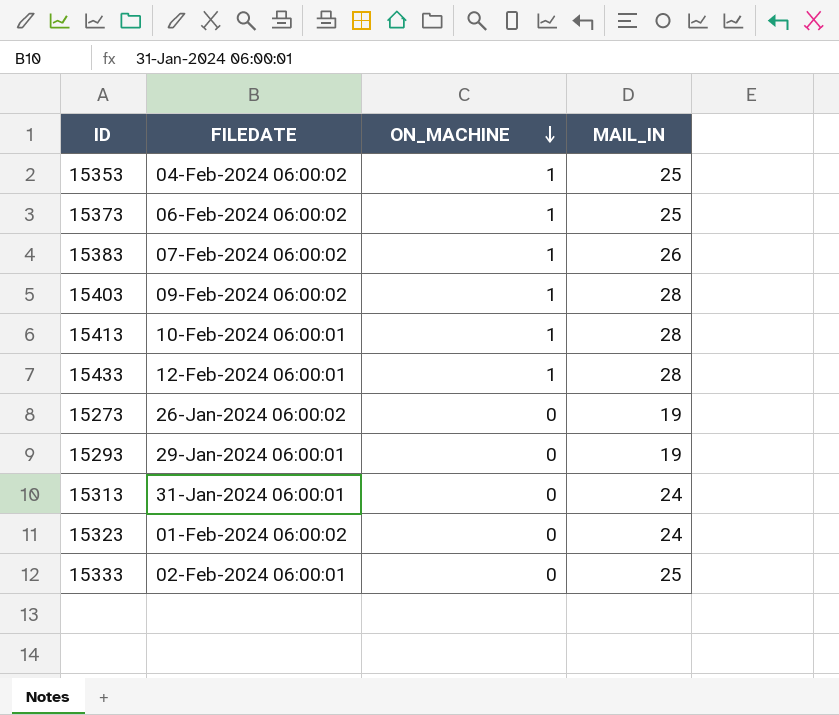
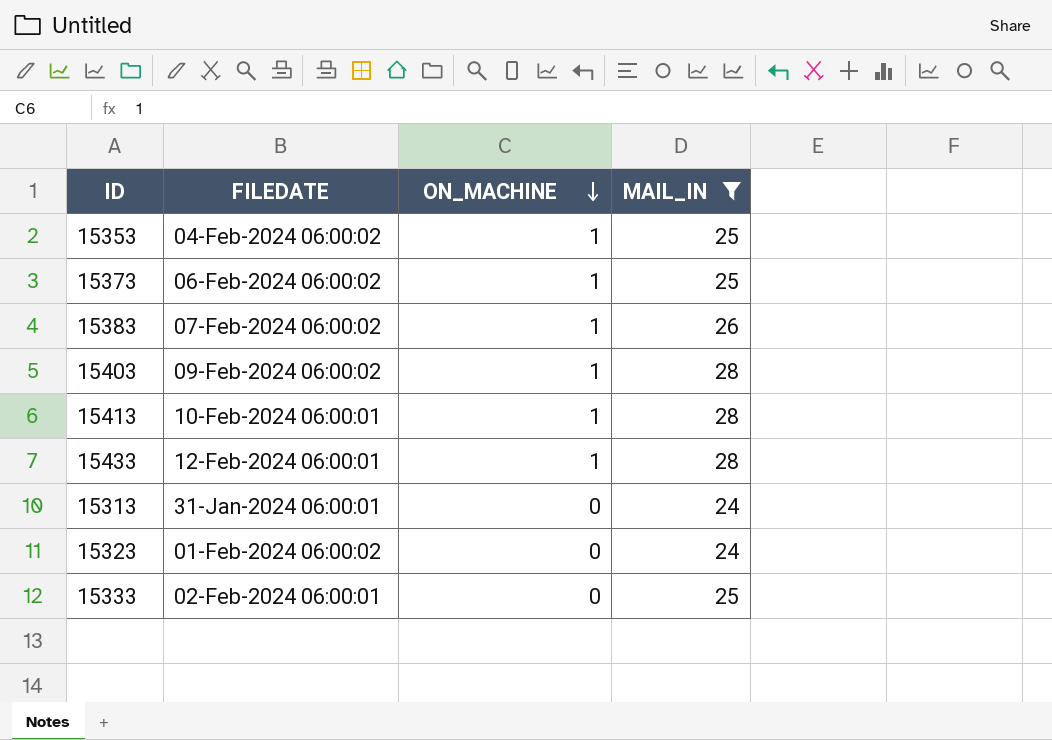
filter: none -> MAIL_IN != 19

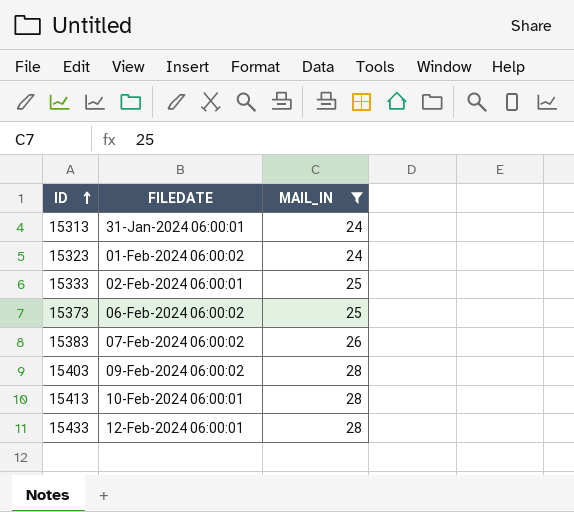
row order: ON_MACHINE descending -> ID ascending
column ON_MACHINE | position: 3 -> none
row 15353: 04-Feb-2024 06:00:02 | 1 | 25 -> none

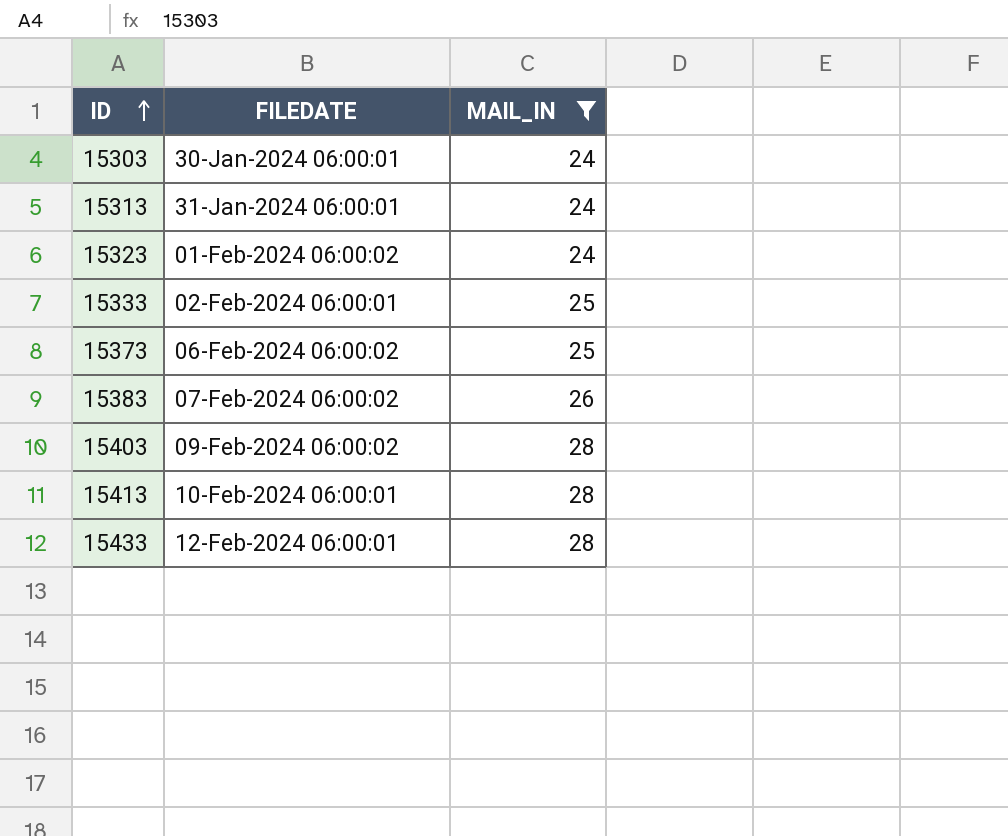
row 15303: none -> 30-Jan-2024 06:00:01 | 24

